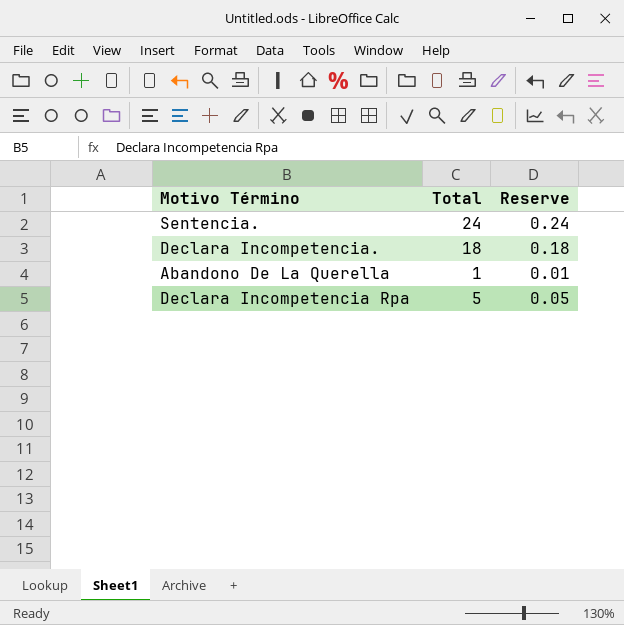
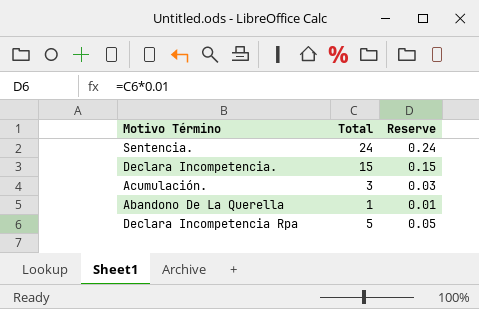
Declara Incompetencia. | Total: 18 -> 15
Declara Incompetencia. | Reserve: 0.18 -> 0.15
row Acumulación.: none -> 3 | 0.03

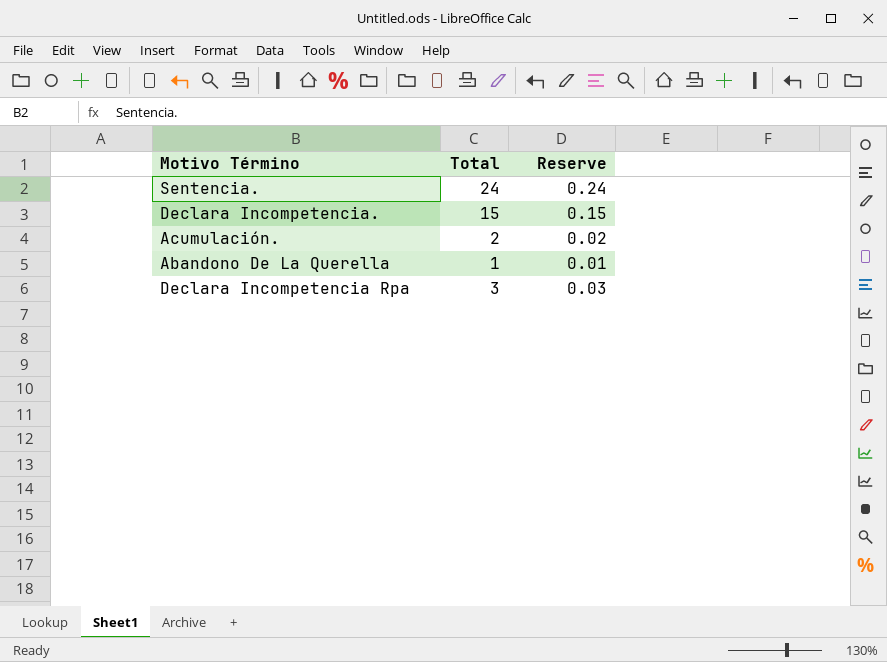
Acumulación. | Total: 3 -> 2
Acumulación. | Reserve: 0.03 -> 0.02
Declara Incompetencia Rpa | Total: 5 -> 3
Declara Incompetencia Rpa | Reserve: 0.05 -> 0.03

